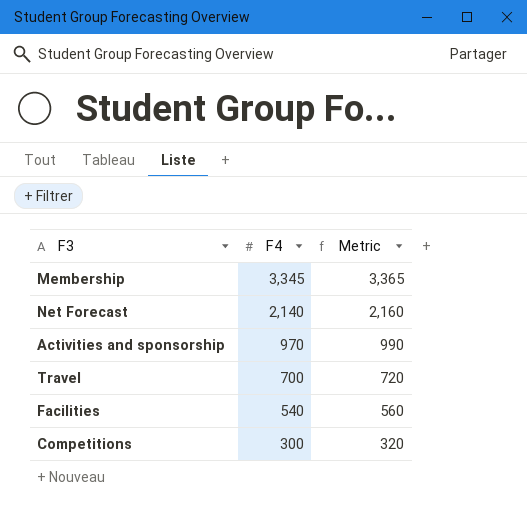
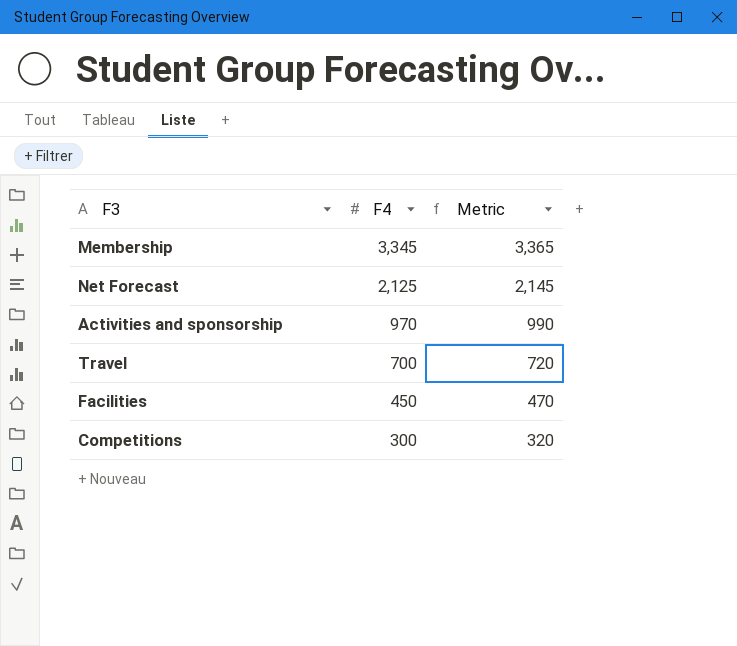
Net Forecast | F4: 2,140 -> 2,125
Net Forecast | Metric: 2,160 -> 2,145
Facilities | F4: 540 -> 450
Facilities | Metric: 560 -> 470

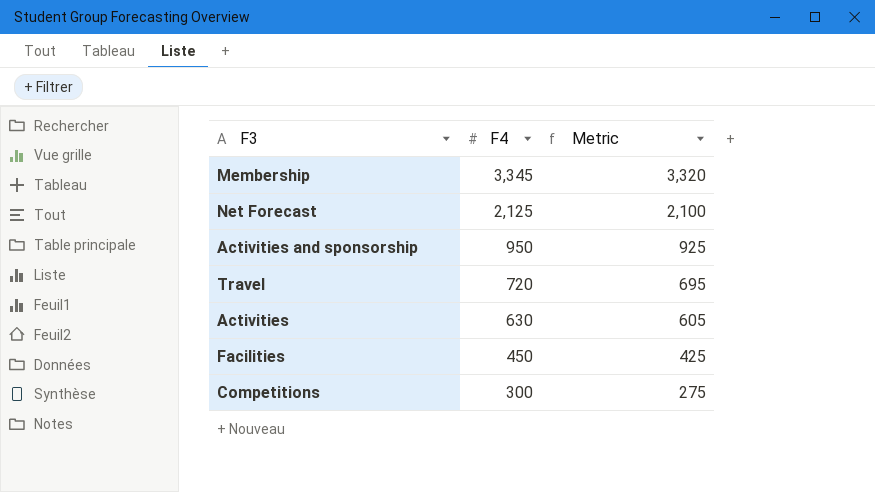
column Metric | formula: [F4] + 20 -> [F4] - 25
Activities and sponsorship | F4: 970 -> 950
Travel | F4: 700 -> 720
row Activities: none -> 630 | 605

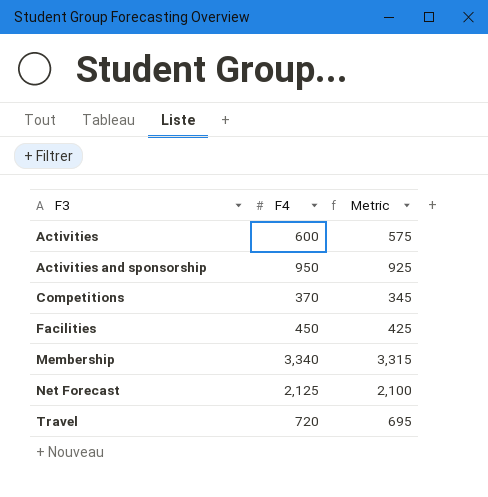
row order: F4 descending -> F3 ascending
Activities | F4: 630 -> 600
Activities | Metric: 605 -> 575
Competitions | F4: 300 -> 370
Competitions | Metric: 275 -> 345
Membership | F4: 3,345 -> 3,340
Membership | Metric: 3,320 -> 3,315

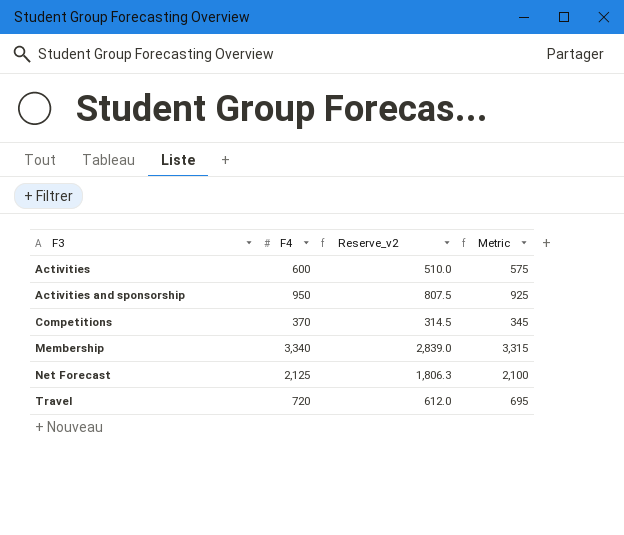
column Reserve_v2 | formula: none -> [F4] * 0.85
row Facilities: 450 | 425 -> none

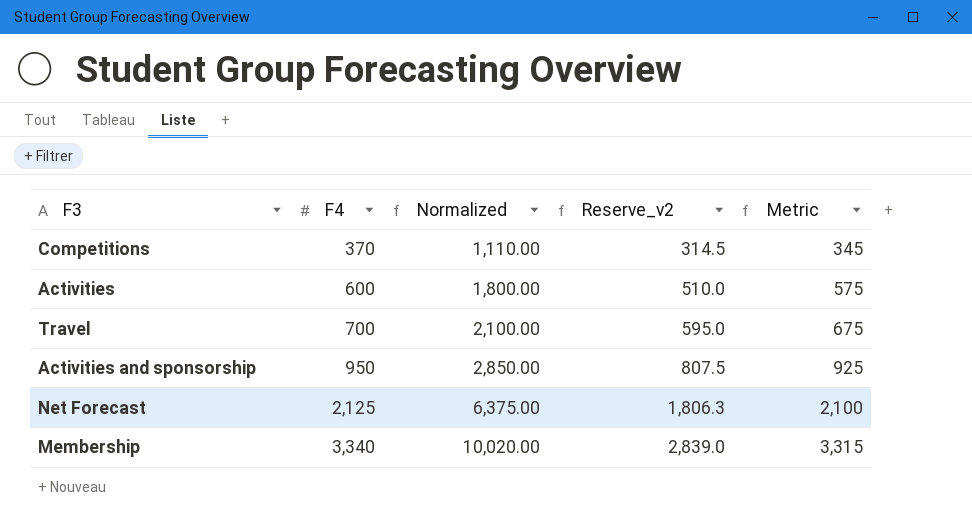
row order: F3 ascending -> F4 ascending
column Normalized | formula: none -> [F4] * 3
Travel | F4: 720 -> 700
Travel | Reserve_v2: 612.0 -> 595.0
Travel | Metric: 695 -> 675

